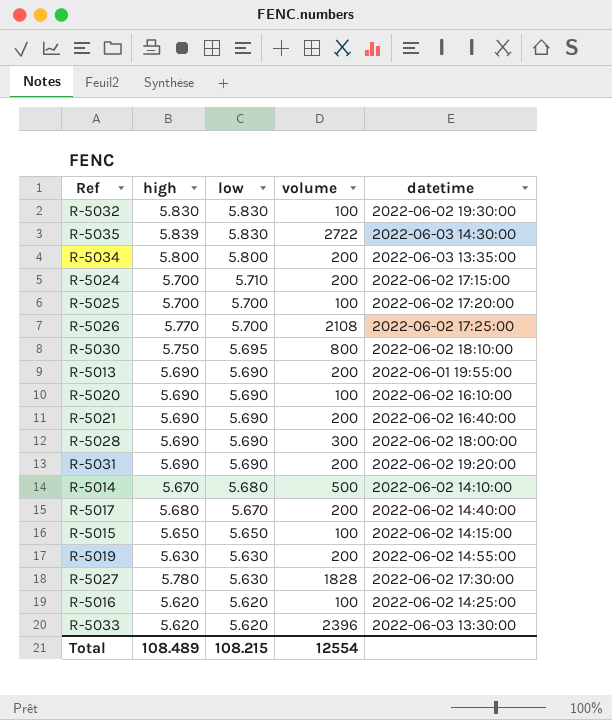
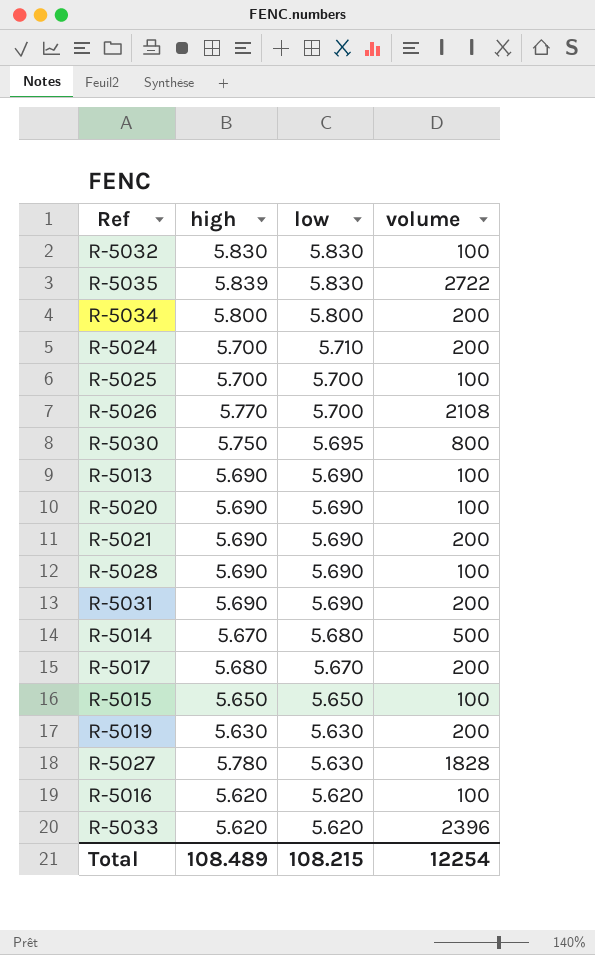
column datetime | position: 5 -> none
R-5013 | volume: 200 -> 100
R-5028 | volume: 300 -> 100
Total | volume: 12554 -> 12254

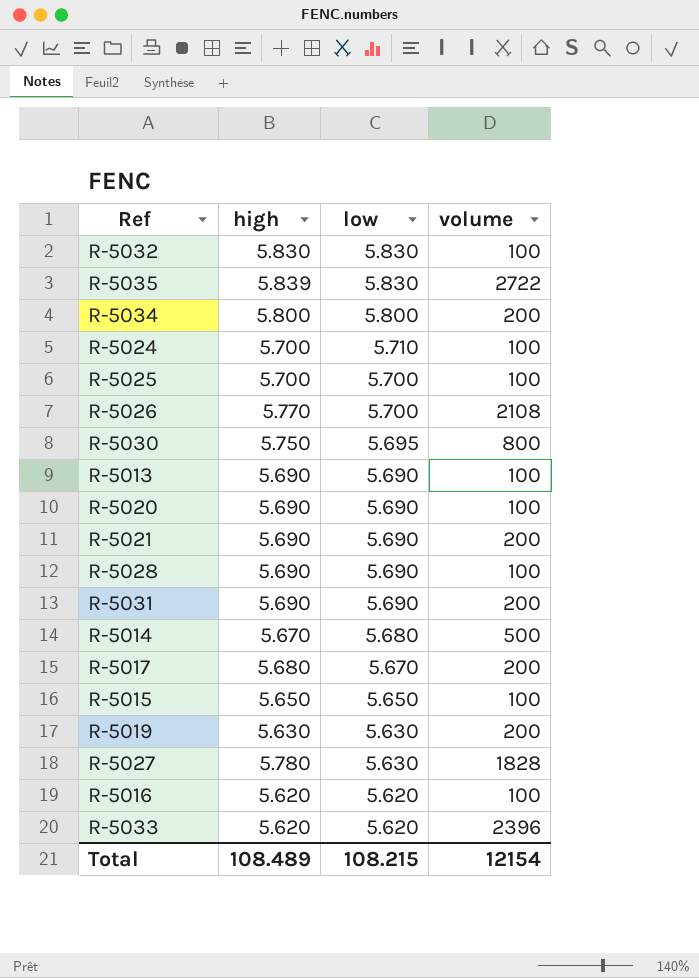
R-5024 | volume: 200 -> 100
Total | volume: 12254 -> 12154

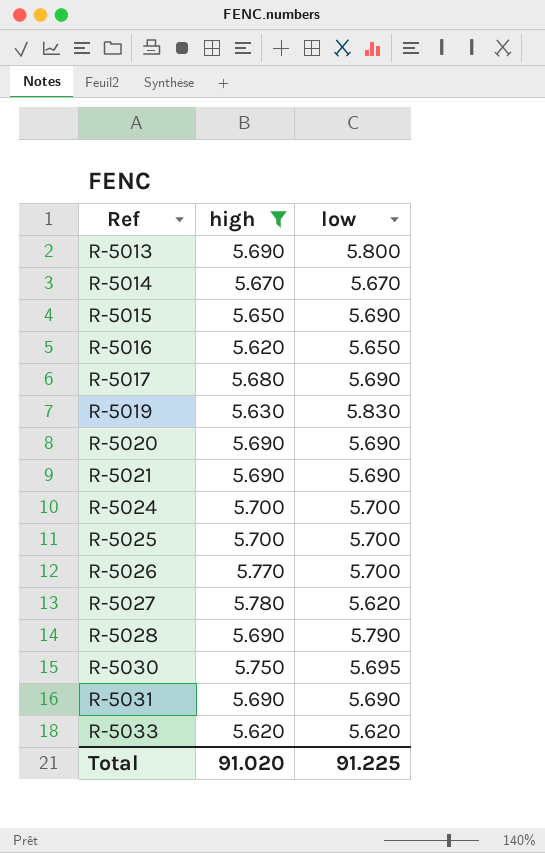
filter: none -> high <= 5.780
row order: low descending -> Ref ascending
column volume | position: 4 -> none
R-5013 | low: 5.690 -> 5.800
R-5014 | low: 5.680 -> 5.670
R-5015 | low: 5.650 -> 5.690
R-5016 | low: 5.620 -> 5.650
R-5017 | low: 5.670 -> 5.690
R-5019 | low: 5.630 -> 5.830
R-5024 | low: 5.710 -> 5.700
R-5027 | low: 5.630 -> 5.620
R-5028 | low: 5.690 -> 5.790
Total | high: 108.489 -> 91.020
Total | low: 108.215 -> 91.225

